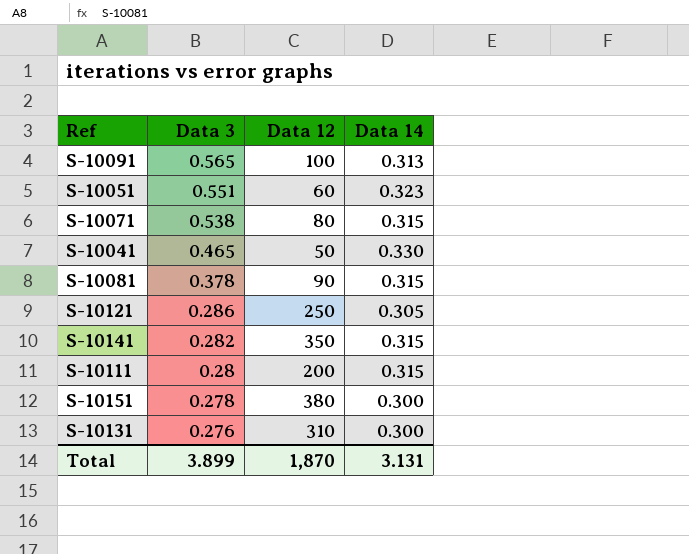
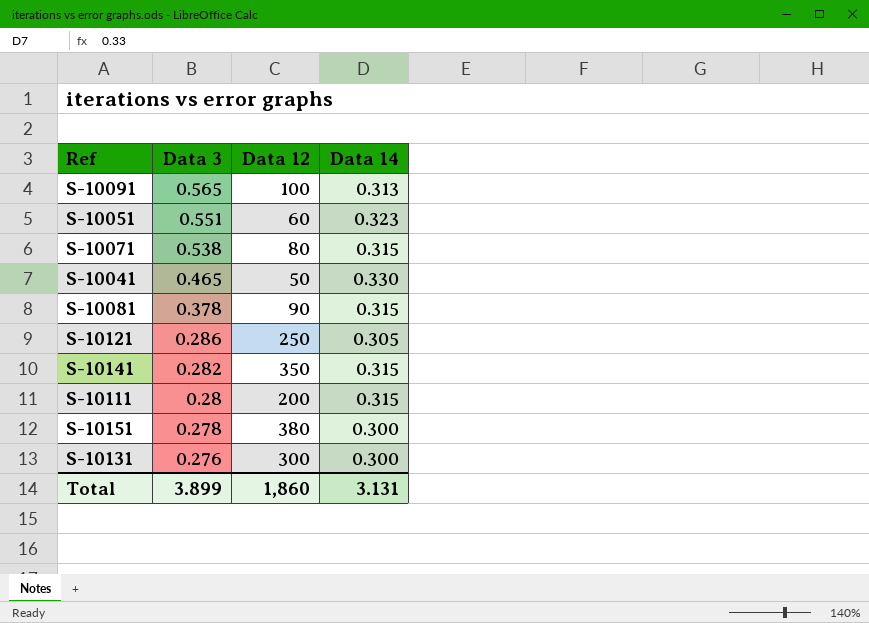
S-10131 | Data 12: 310 -> 300
Total | Data 12: 1,870 -> 1,860

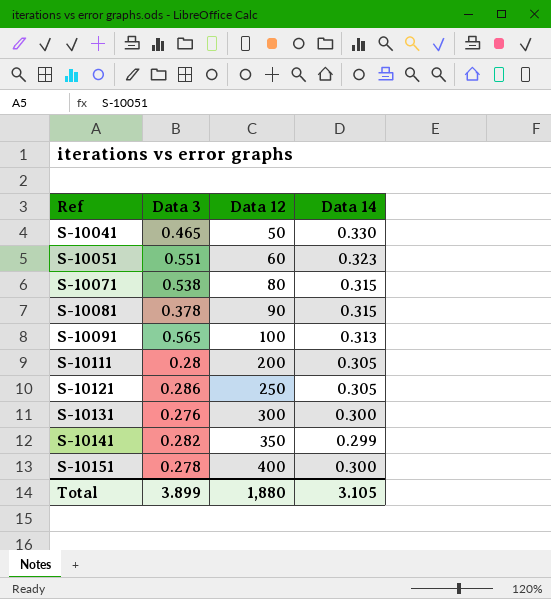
row order: Data 3 descending -> Ref ascending
S-10111 | Data 14: 0.315 -> 0.305
S-10141 | Data 14: 0.315 -> 0.299
S-10151 | Data 12: 380 -> 400
Total | Data 12: 1,860 -> 1,880
Total | Data 14: 3.131 -> 3.105

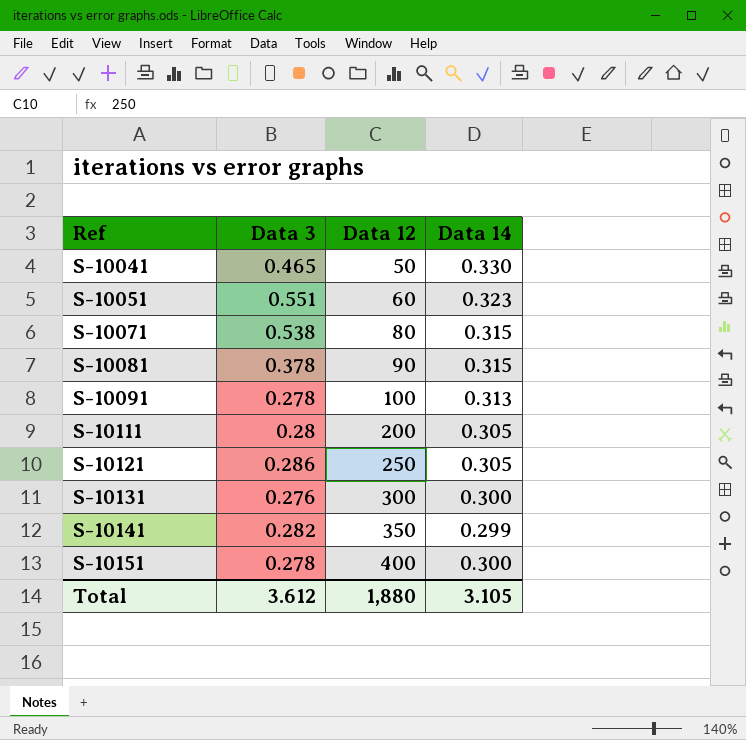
S-10091 | Data 3: 0.565 -> 0.278
Total | Data 3: 3.899 -> 3.612

